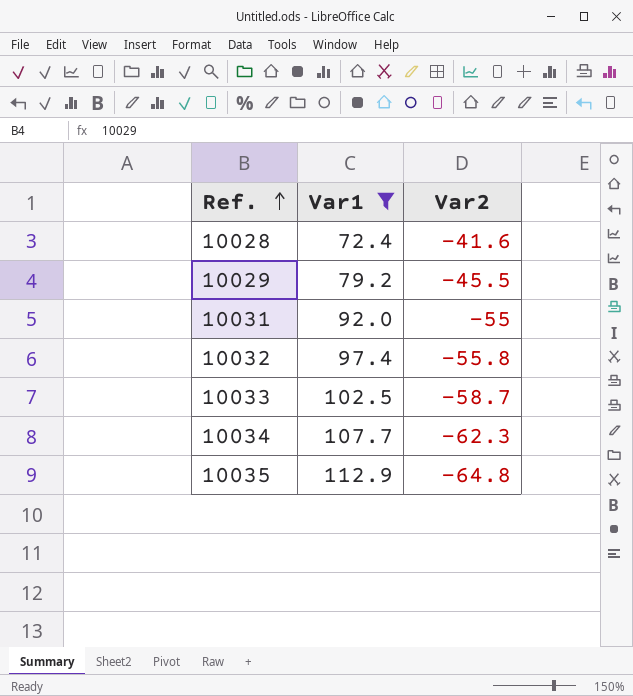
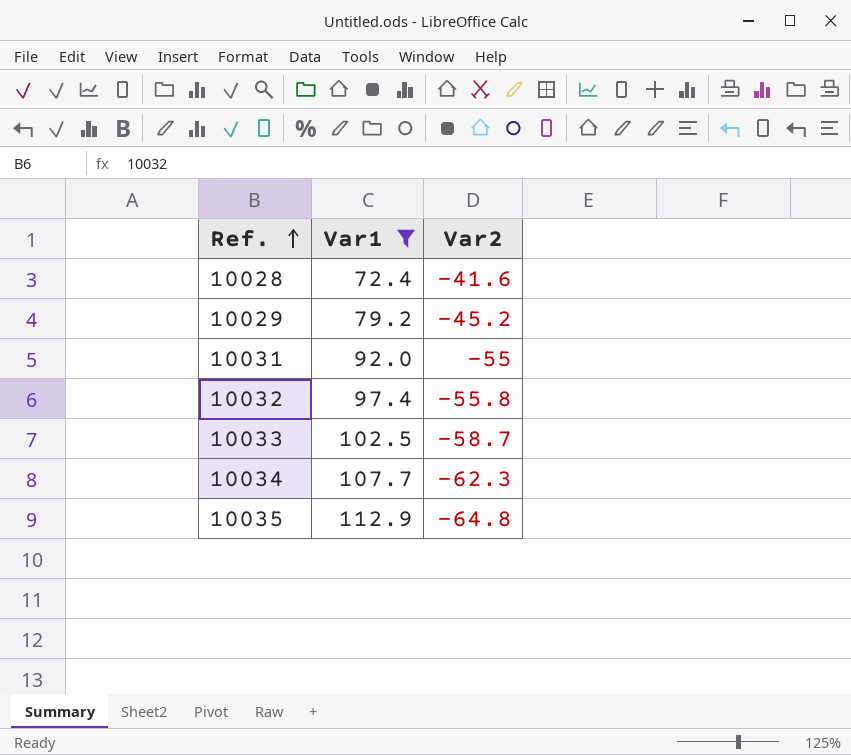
10029 | Var2: -45.5 -> -45.2

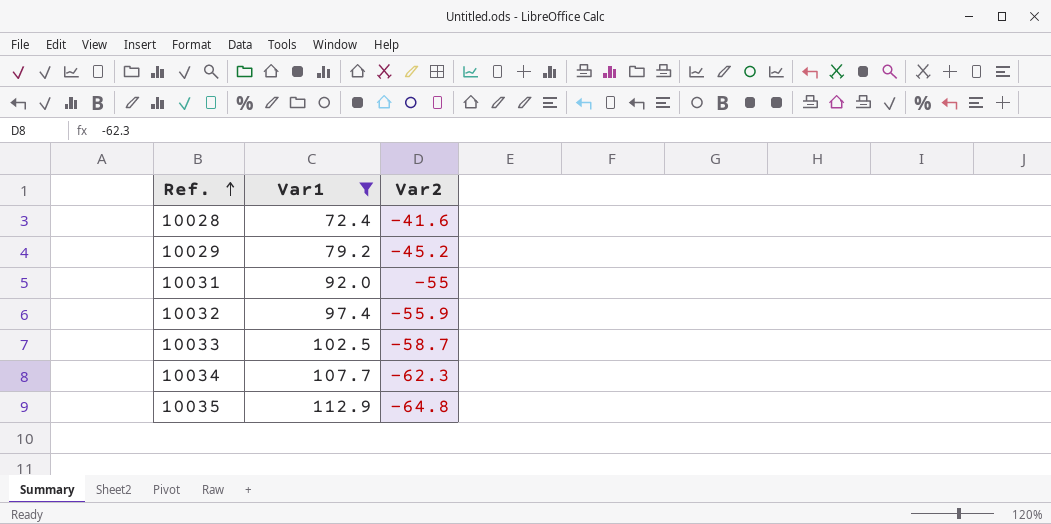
10032 | Var2: -55.8 -> -55.9

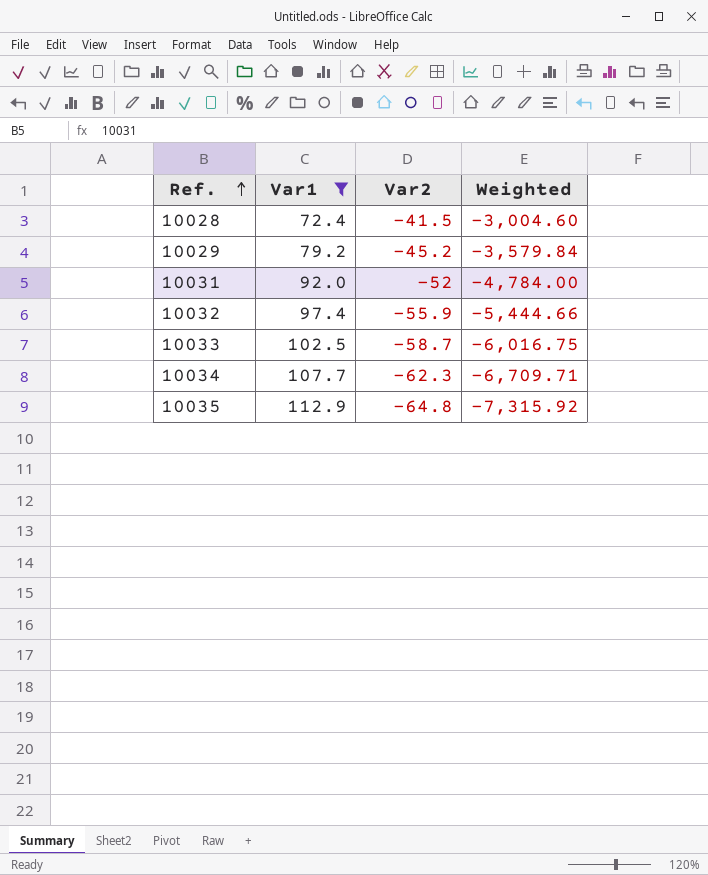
column Weighted | formula: none -> [Var1] * [Var2]
10028 | Var2: -41.6 -> -41.5
10031 | Var2: -55 -> -52

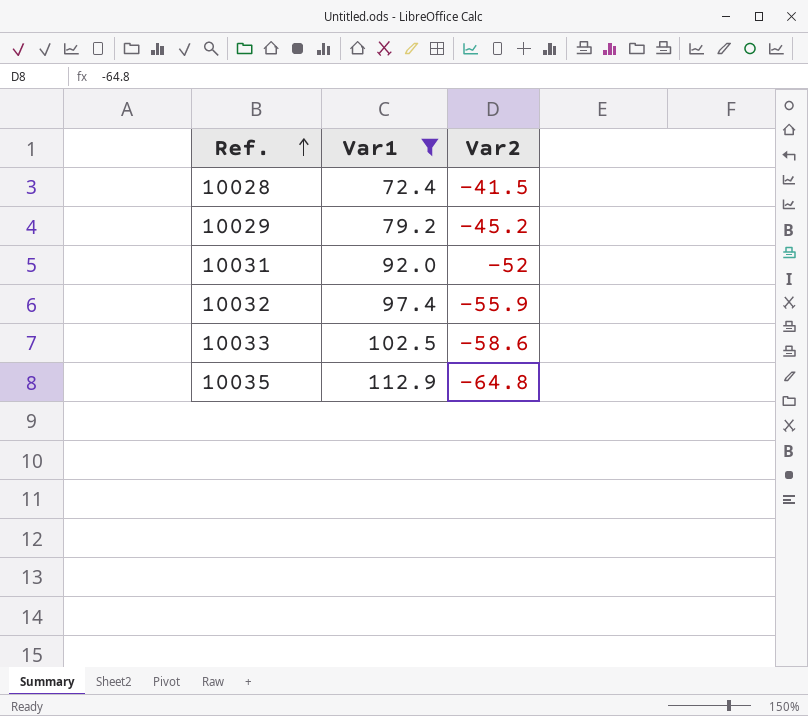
column Weighted | formula: [Var1] * [Var2] -> none
row 10034: 107.7 | -62.3 | -6,709.71 -> none
10033 | Var2: -58.7 -> -58.6

